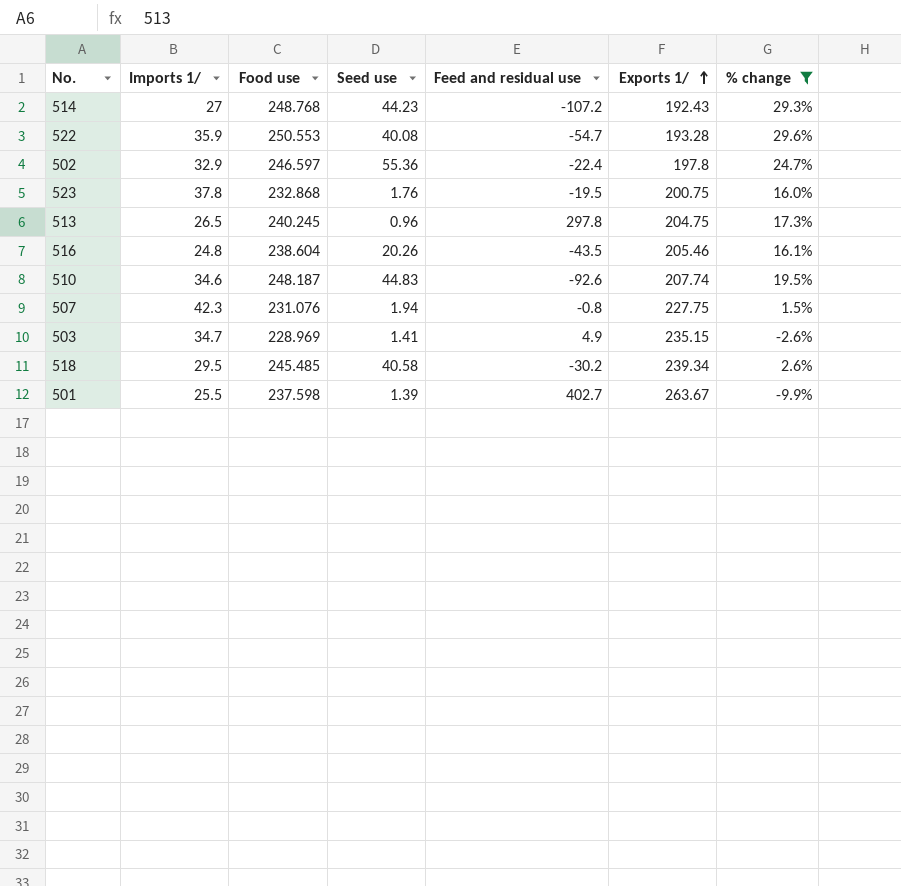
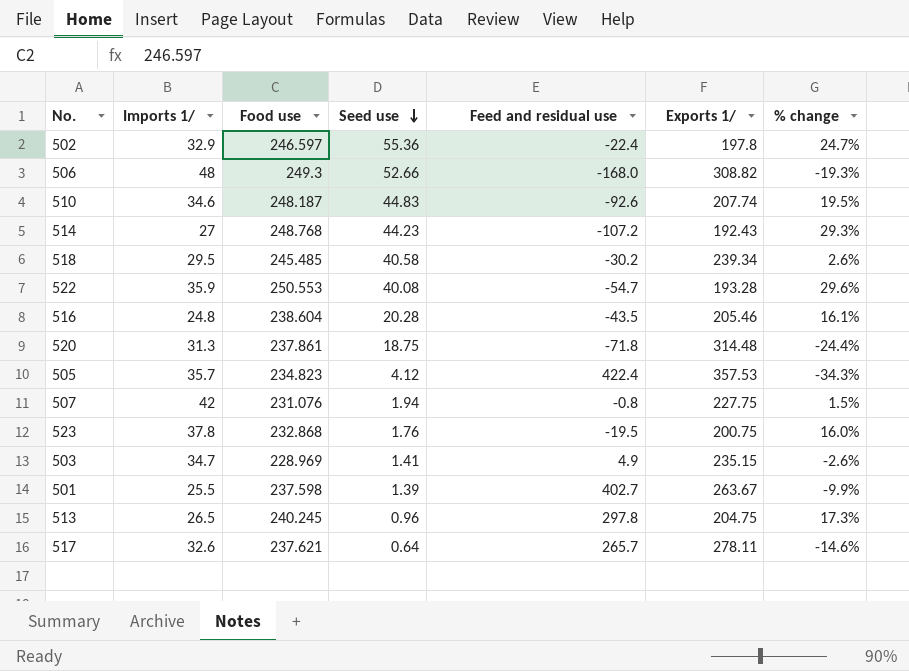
filter: % change >= -9.9% -> none
row order: Exports 1/ ascending -> Seed use descending
516 | Seed use: 20.26 -> 20.28
507 | Imports 1/: 42.3 -> 42

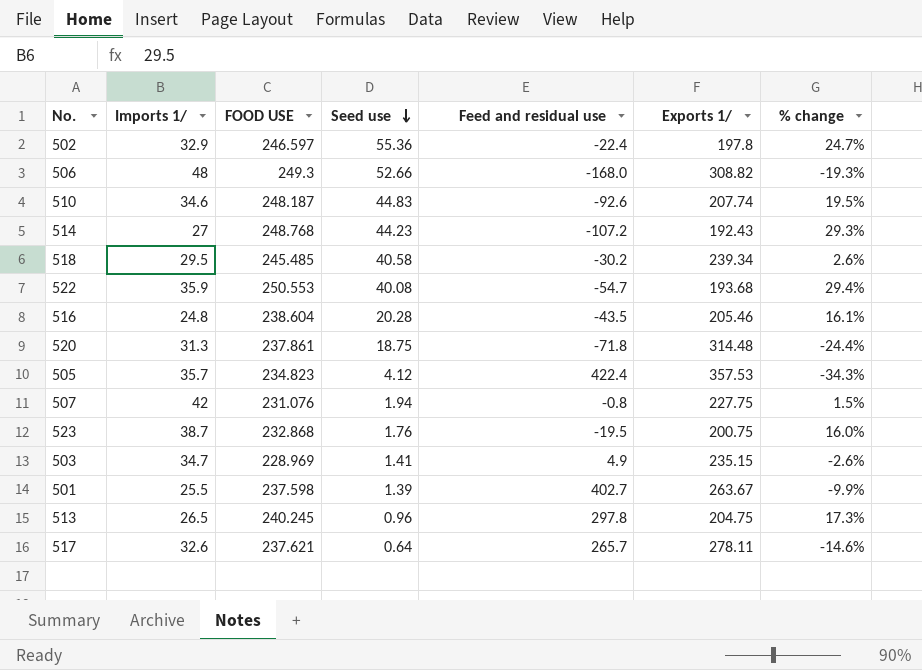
column name: Food use -> FOOD USE
522 | Exports 1/: 193.28 -> 193.68
522 | % change: 29.6% -> 29.4%
523 | Imports 1/: 37.8 -> 38.7

